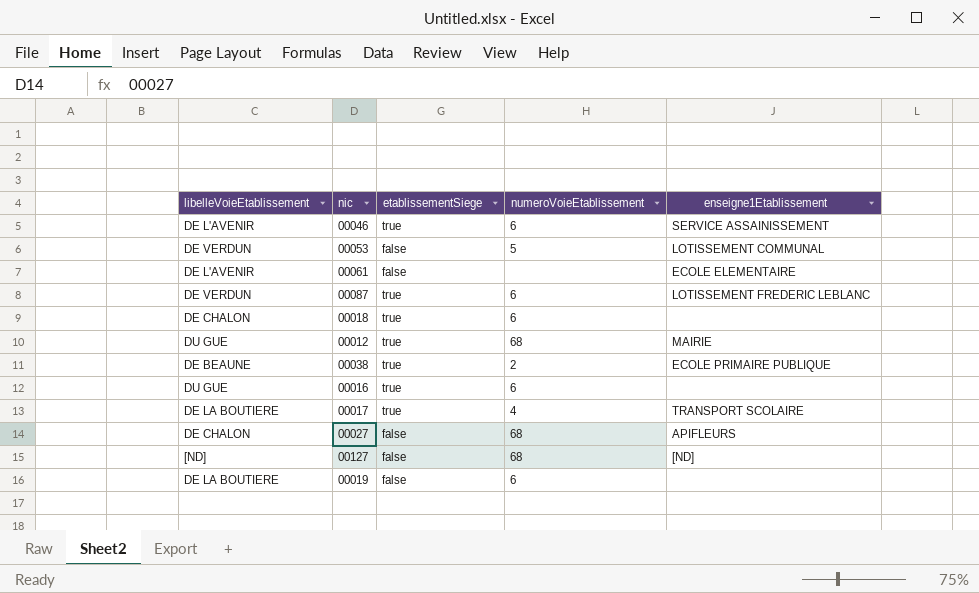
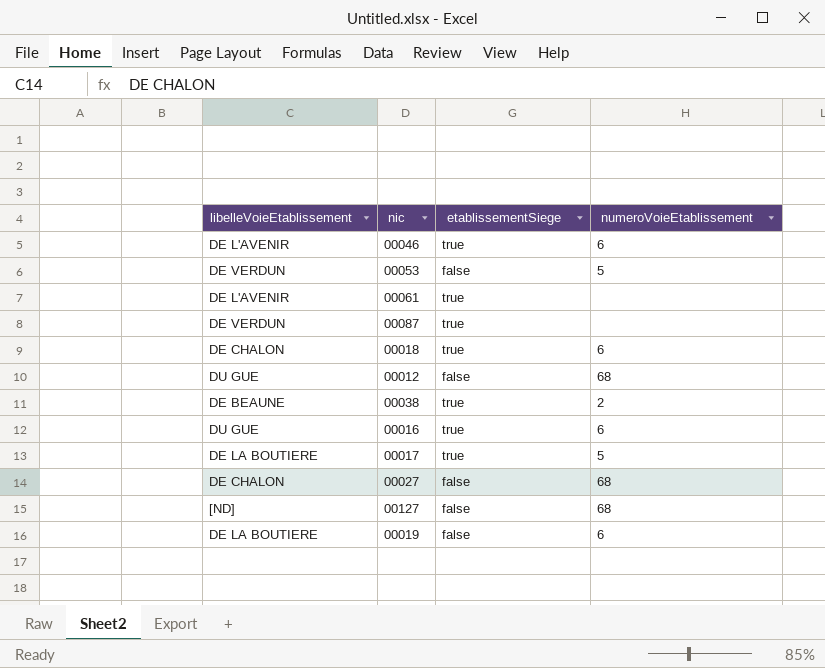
column enseigne1Etablissement | position: 5 -> none
00061 | etablissementSiege: false -> true
00087 | numeroVoieEtablissement: 6 -> none
00012 | etablissementSiege: true -> false
00017 | numeroVoieEtablissement: 4 -> 5

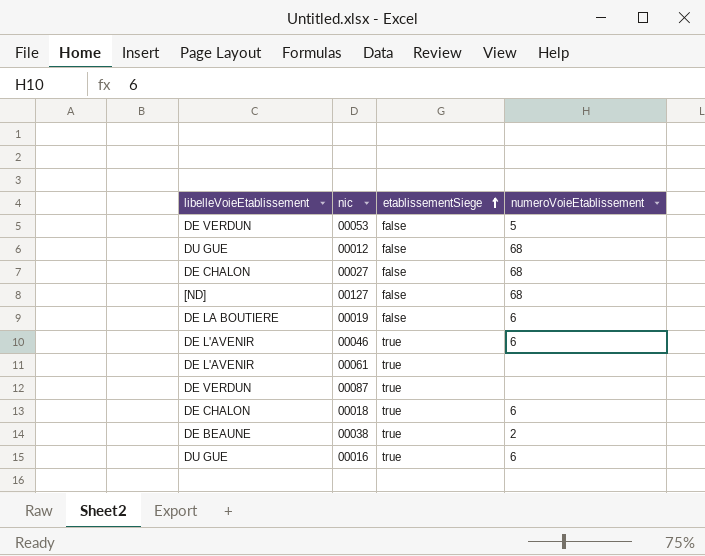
row order: none -> etablissementSiege ascending
row 00017: DE LA BOUTIERE | true | 5 -> none

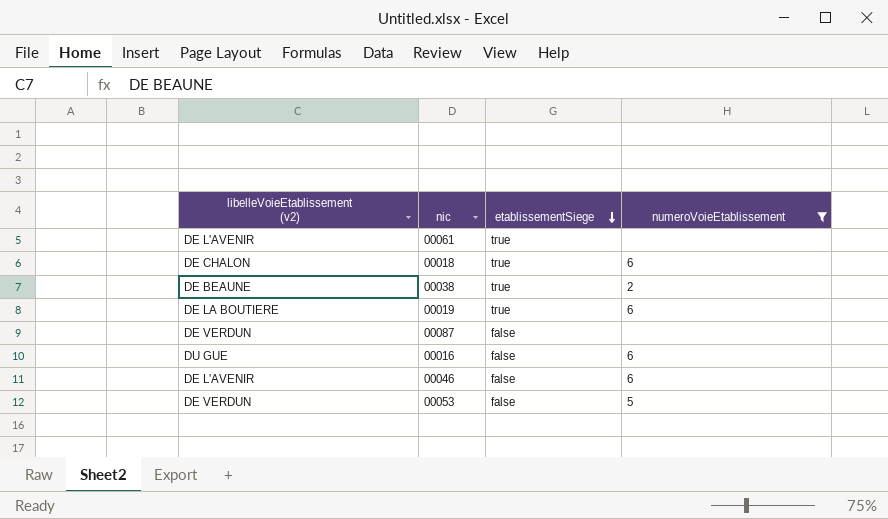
filter: none -> numeroVoieEtablissement != 68
row order: etablissementSiege ascending -> etablissementSiege descending
column name: libelleVoieEtablissement -> libelleVoieEtablissement (v2)
00019 | etablissementSiege: false -> true
00087 | etablissementSiege: true -> false
00016 | etablissementSiege: true -> false
00046 | etablissementSiege: true -> false

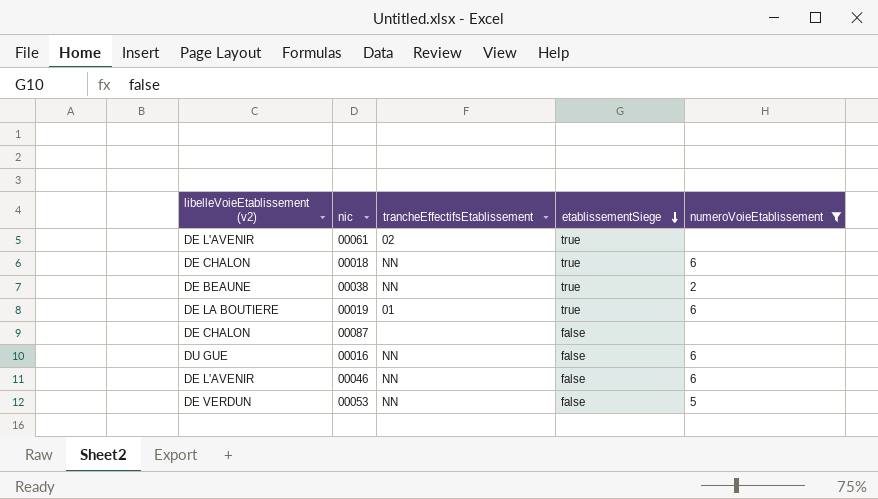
column trancheEffectifsEtablissement | position: none -> 3
00087 | libelleVoieEtablissement (v2): DE VERDUN -> DE CHALON

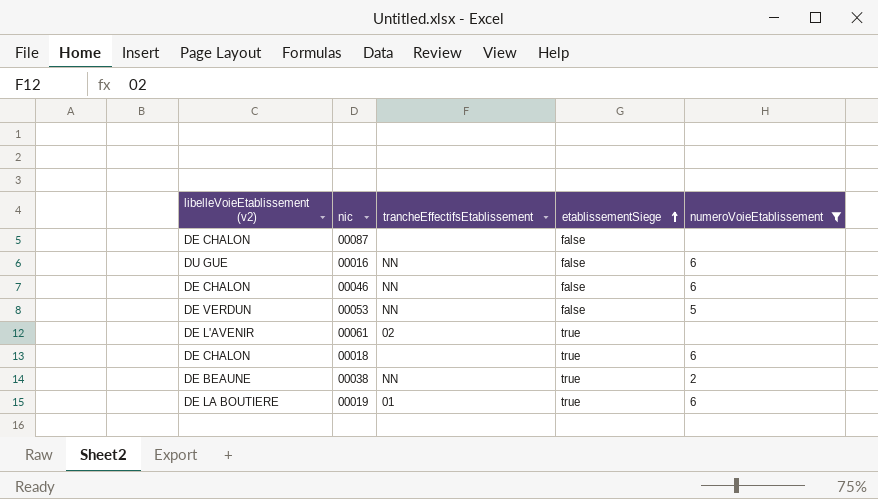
row order: etablissementSiege descending -> etablissementSiege ascending
00046 | libelleVoieEtablissement (v2): DE L'AVENIR -> DE CHALON
00018 | trancheEffectifsEtablissement: NN -> none

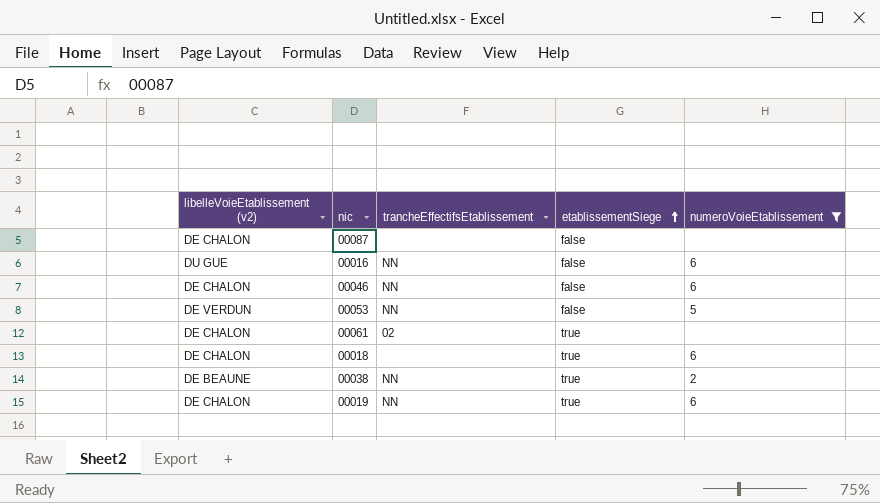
00061 | libelleVoieEtablissement (v2): DE L'AVENIR -> DE CHALON
00019 | libelleVoieEtablissement (v2): DE LA BOUTIERE -> DE CHALON
00019 | trancheEffectifsEtablissement: 01 -> NN

